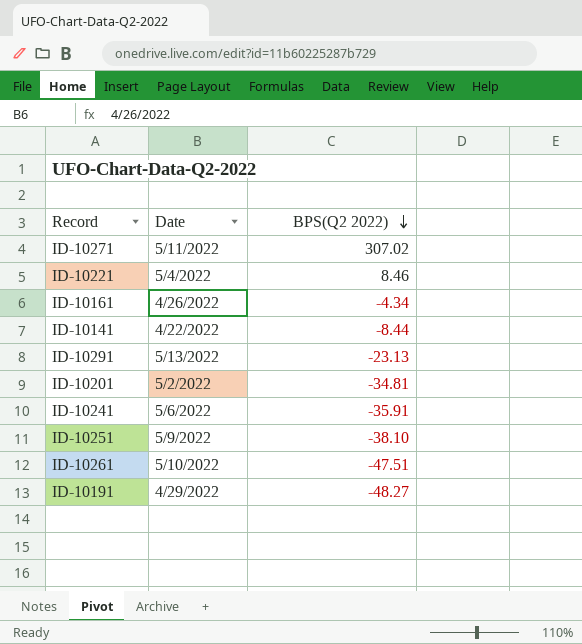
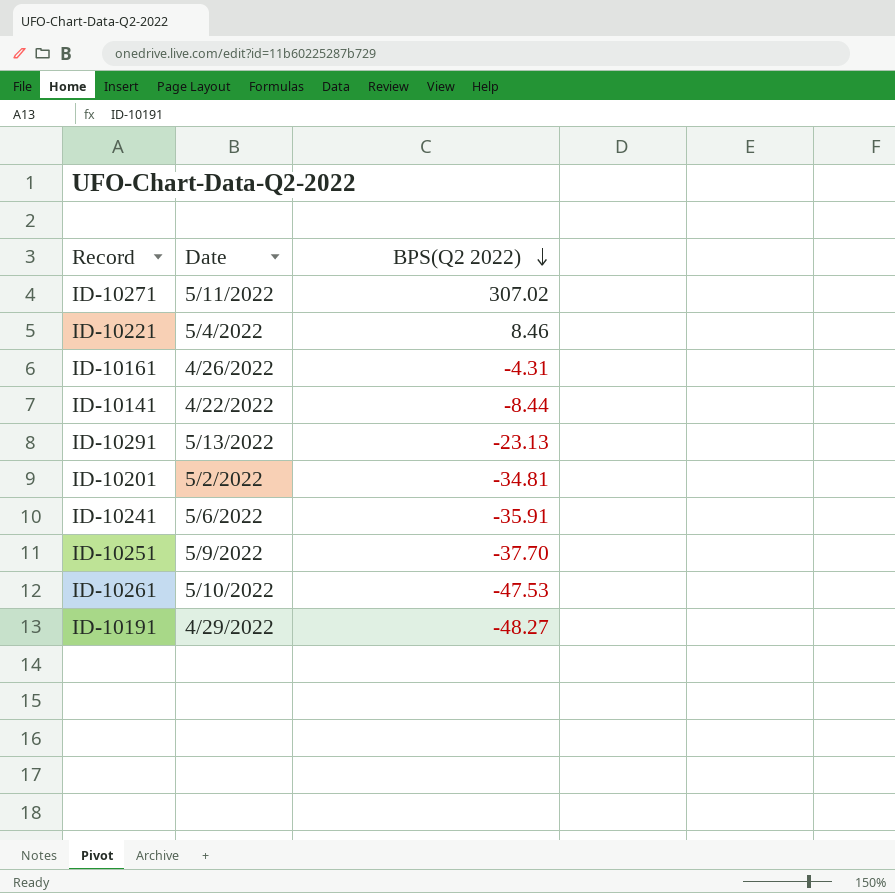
ID-10161 | BPS(Q2 2022): -4.34 -> -4.31
ID-10251 | BPS(Q2 2022): -38.10 -> -37.70
ID-10261 | BPS(Q2 2022): -47.51 -> -47.53

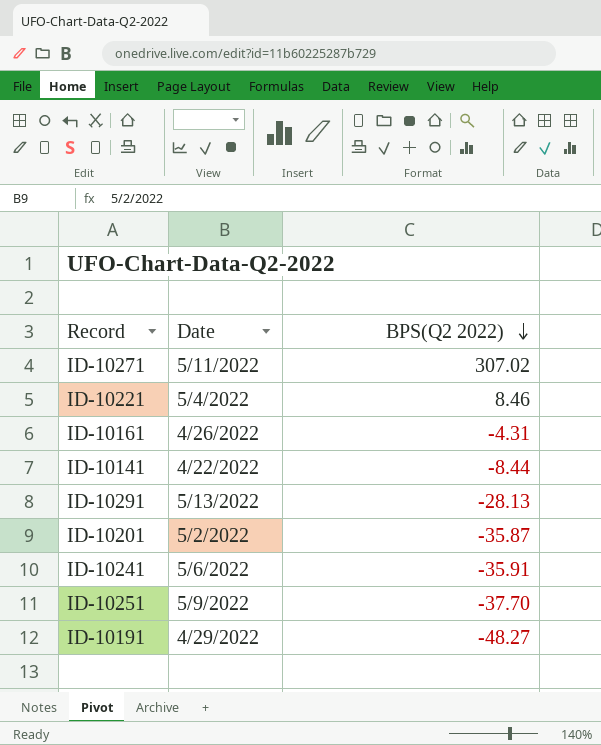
row ID-10261: 5/10/2022 | -47.53 -> none
ID-10291 | BPS(Q2 2022): -23.13 -> -28.13
ID-10201 | BPS(Q2 2022): -34.81 -> -35.87

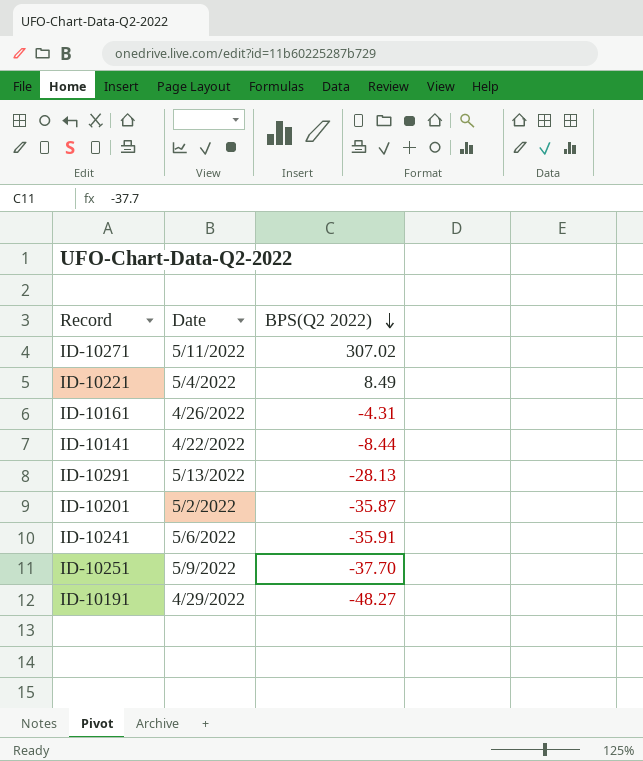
ID-10221 | BPS(Q2 2022): 8.46 -> 8.49

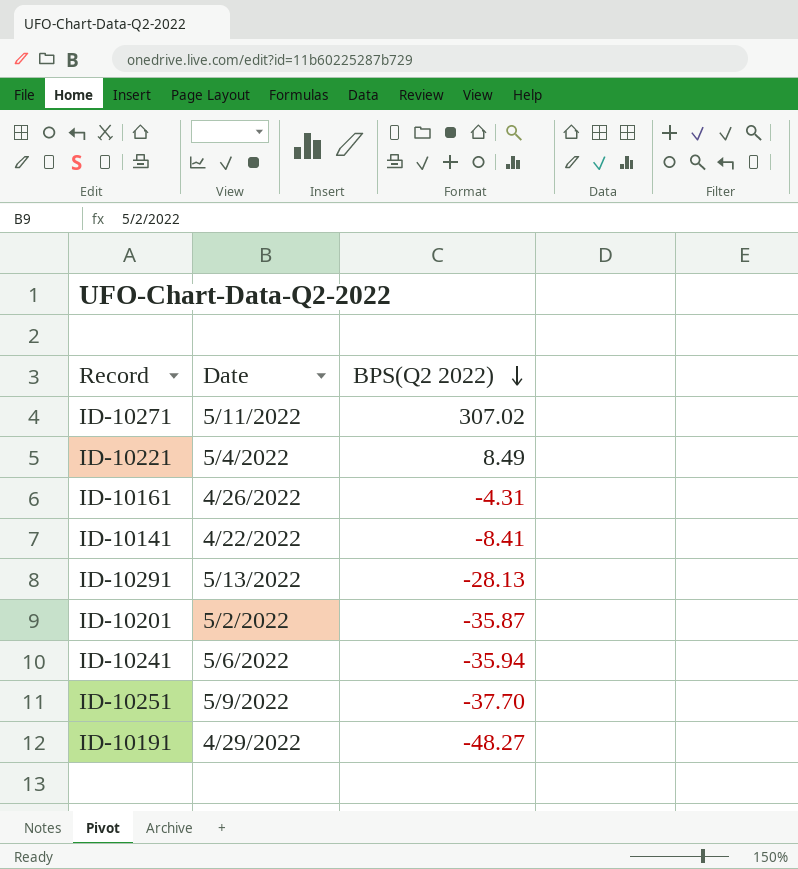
ID-10141 | BPS(Q2 2022): -8.44 -> -8.41
ID-10241 | BPS(Q2 2022): -35.91 -> -35.94

